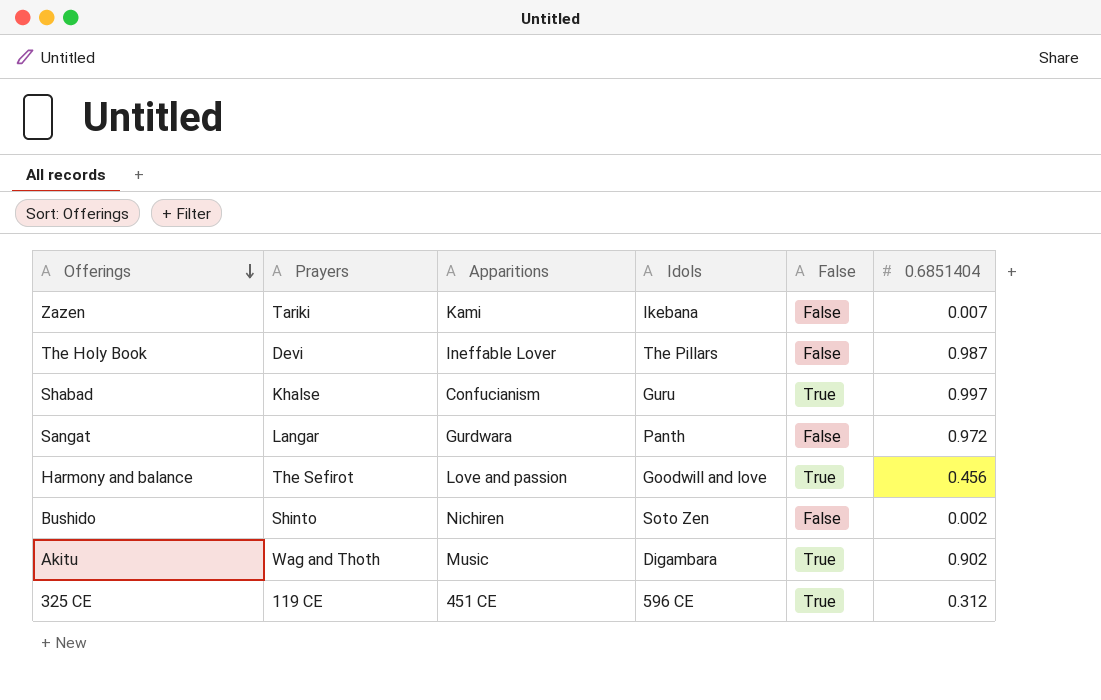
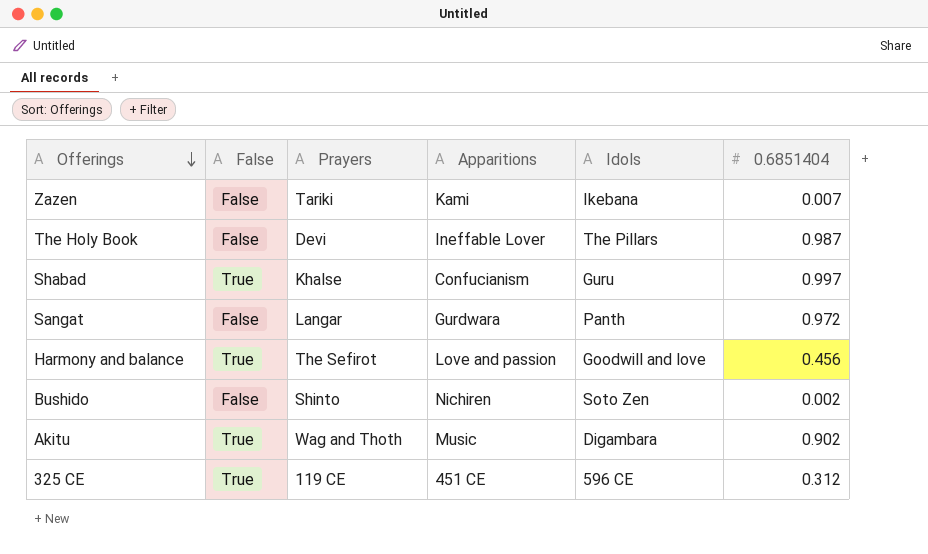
column False | position: 5 -> 2

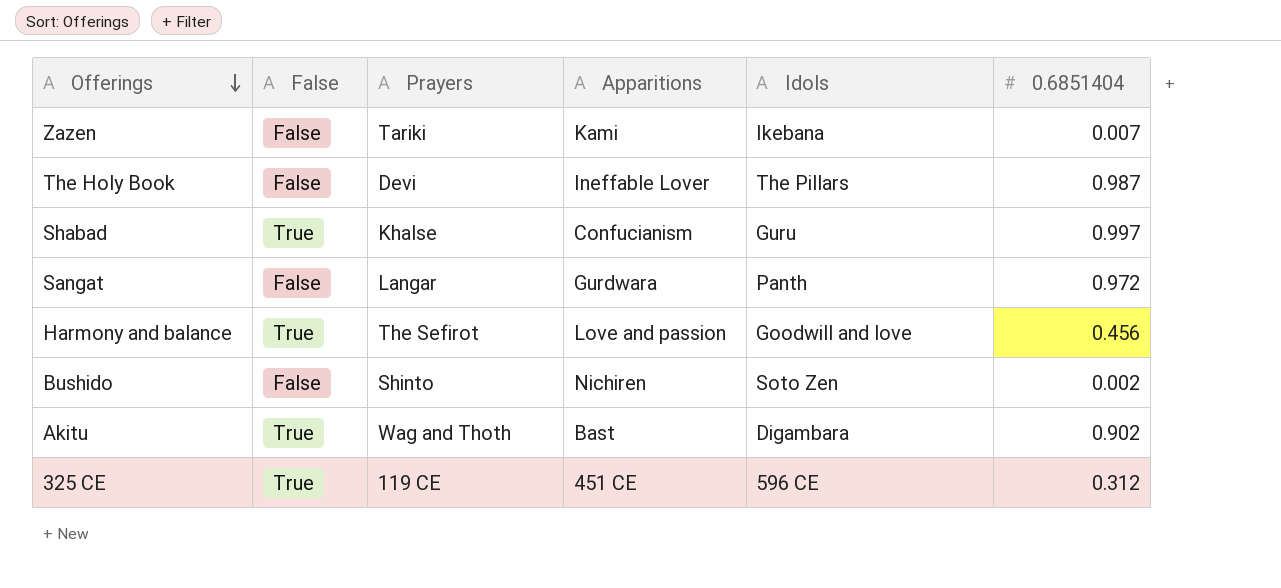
Akitu | Apparitions: Music -> Bast

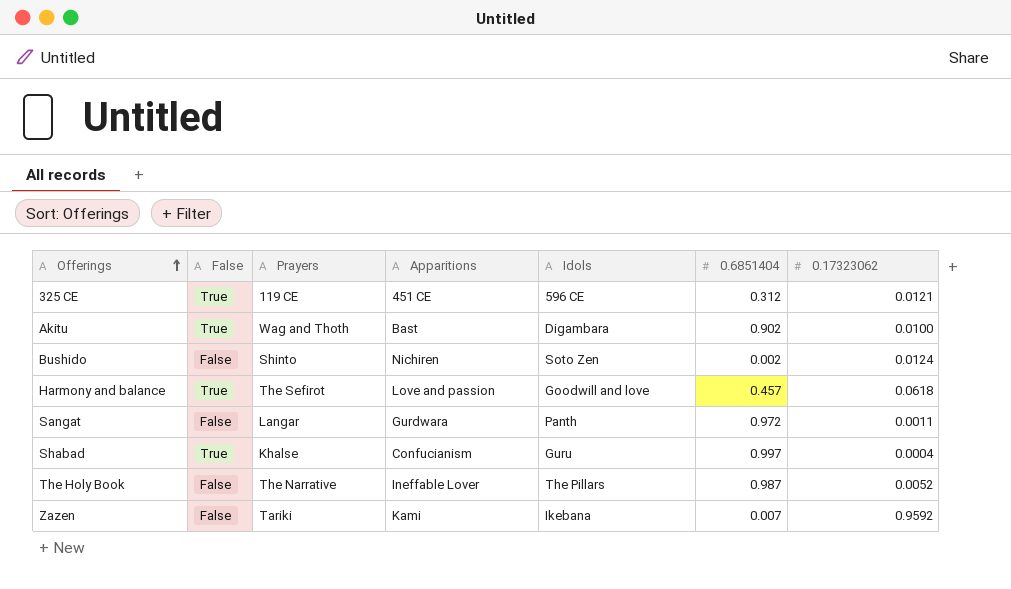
row order: Offerings descending -> Offerings ascending
column 0.17323062 | position: none -> 7
Harmony and balance | 0.6851404: 0.456 -> 0.457
The Holy Book | Prayers: Devi -> The Narrative

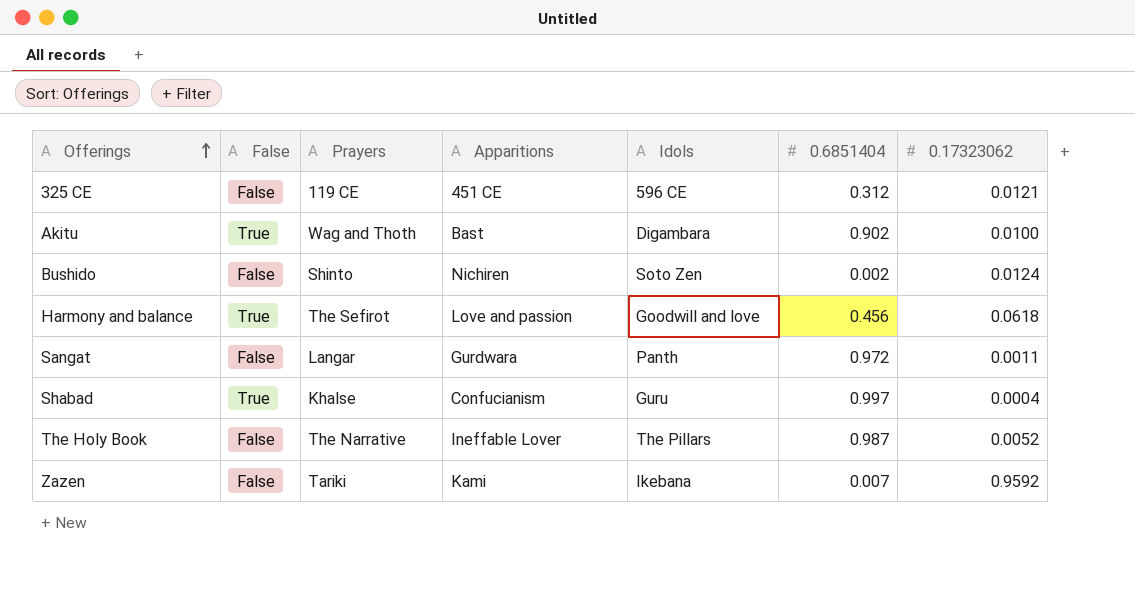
325 CE | False: True -> False
Harmony and balance | 0.6851404: 0.457 -> 0.456

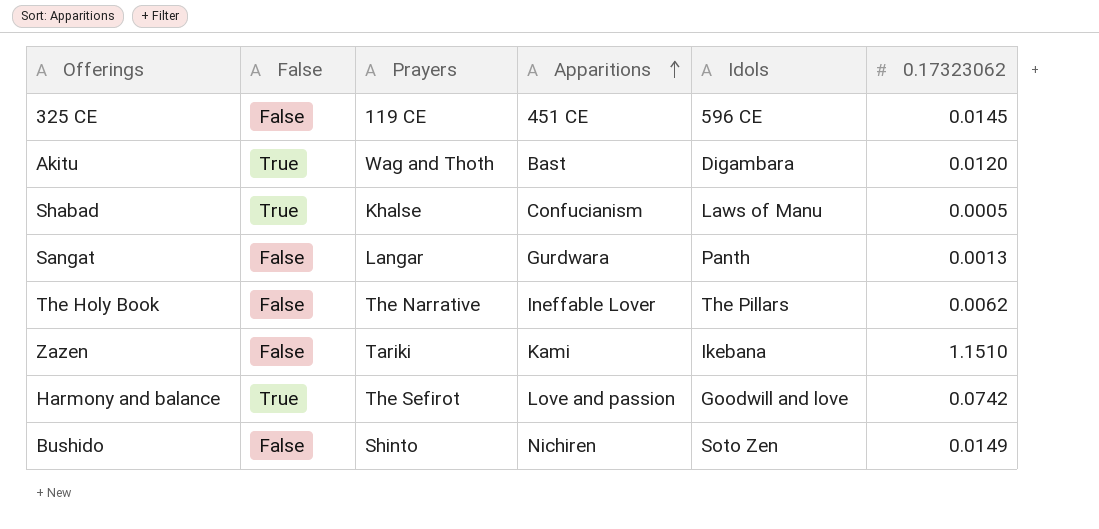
row order: Offerings ascending -> Apparitions ascending
column 0.6851404 | position: 6 -> none
325 CE | 0.17323062: 0.0121 -> 0.0145
Akitu | 0.17323062: 0.0100 -> 0.0120
Shabad | Idols: Guru -> Laws of Manu
Shabad | 0.17323062: 0.0004 -> 0.0005
Sangat | 0.17323062: 0.0011 -> 0.0013
The Holy Book | 0.17323062: 0.0052 -> 0.0062
Zazen | 0.17323062: 0.9592 -> 1.1510
Harmony and balance | 0.17323062: 0.0618 -> 0.0742
Bushido | 0.17323062: 0.0124 -> 0.0149

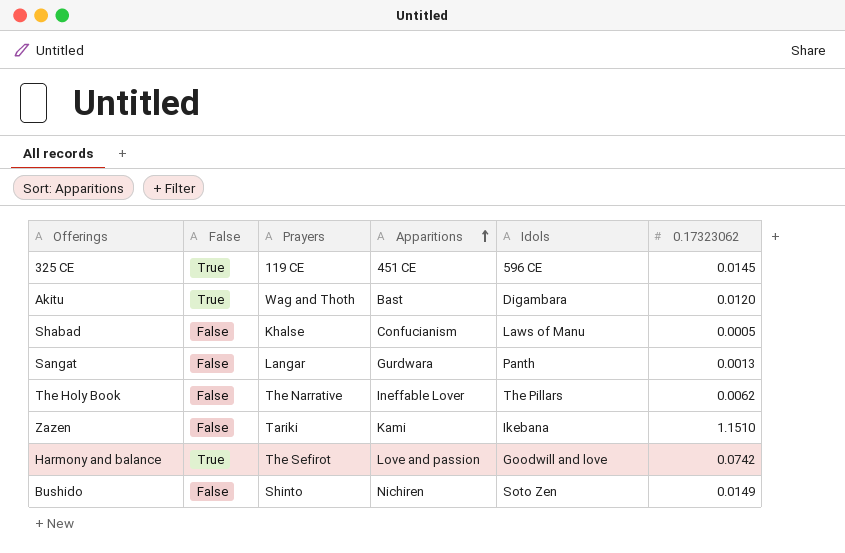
325 CE | False: False -> True
Shabad | False: True -> False

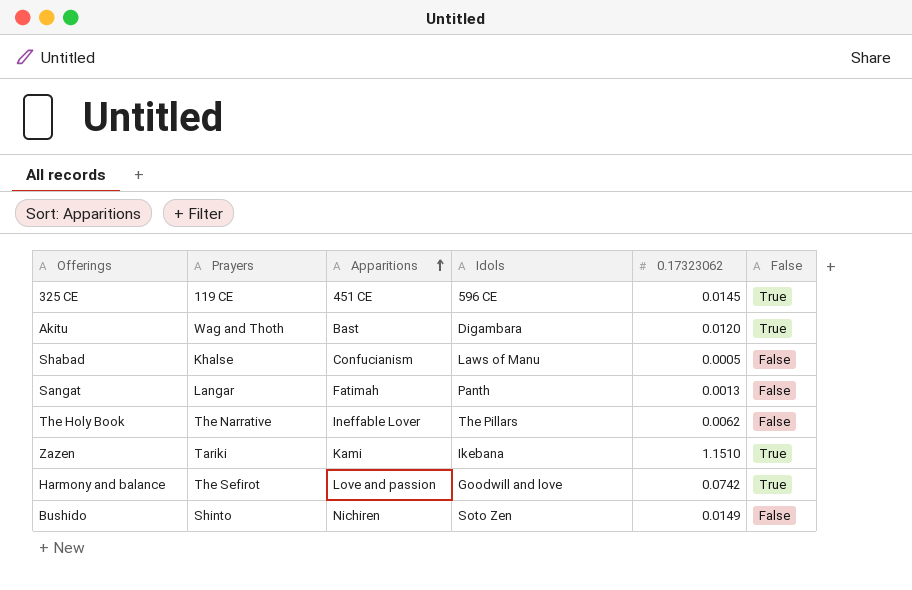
column False | position: 2 -> 6
Sangat | Apparitions: Gurdwara -> Fatimah
Zazen | False: False -> True

